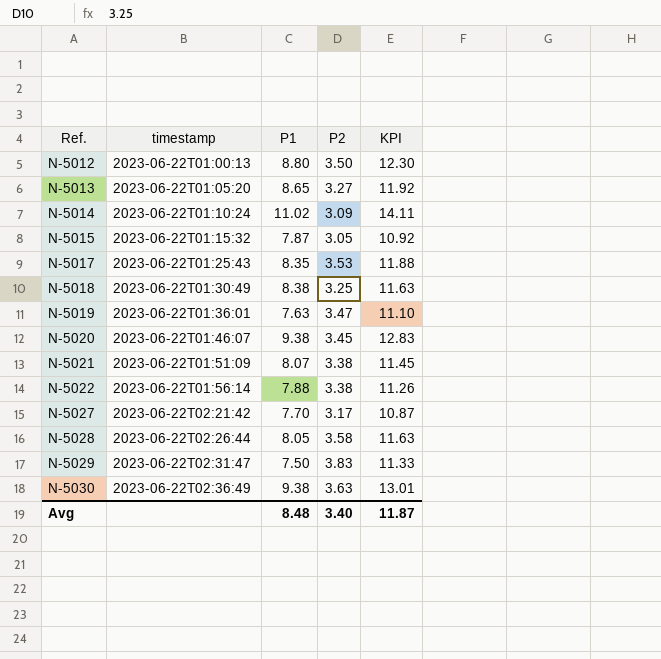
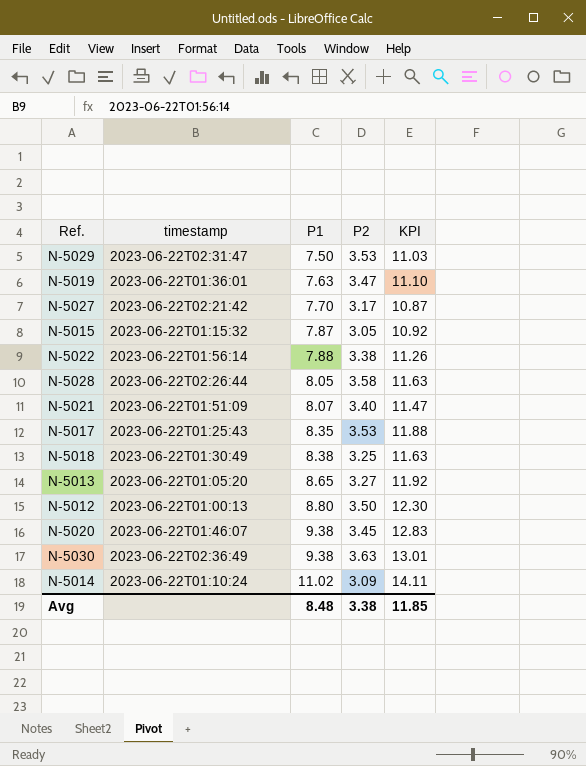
row order: Ref. ascending -> P1 ascending
N-5029 | P2: 3.83 -> 3.53
N-5029 | KPI: 11.33 -> 11.03
N-5021 | P2: 3.38 -> 3.40
N-5021 | KPI: 11.45 -> 11.47
Avg | P2: 3.40 -> 3.38
Avg | KPI: 11.87 -> 11.85

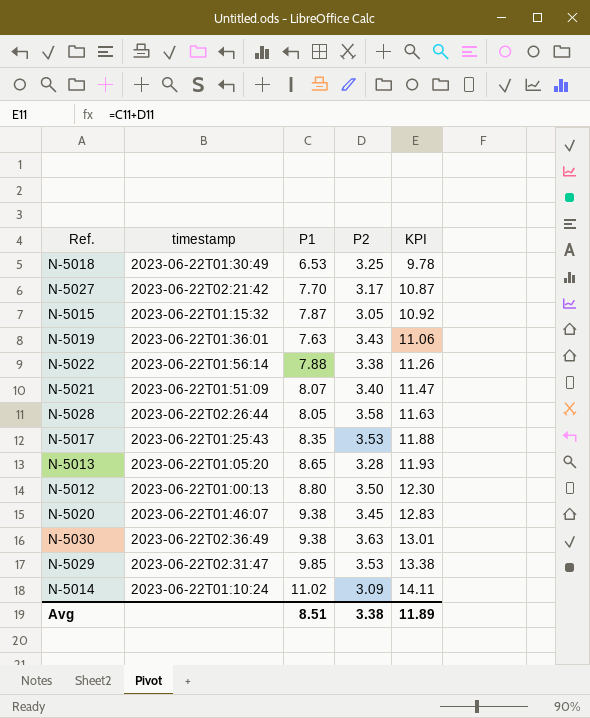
row order: P1 ascending -> KPI ascending
N-5018 | P1: 8.38 -> 6.53
N-5018 | KPI: 11.63 -> 9.78
N-5019 | P2: 3.47 -> 3.43
N-5019 | KPI: 11.10 -> 11.06
N-5013 | P2: 3.27 -> 3.28
N-5013 | KPI: 11.92 -> 11.93
N-5029 | P1: 7.50 -> 9.85
N-5029 | KPI: 11.03 -> 13.38
Avg | P1: 8.48 -> 8.51
Avg | KPI: 11.85 -> 11.89

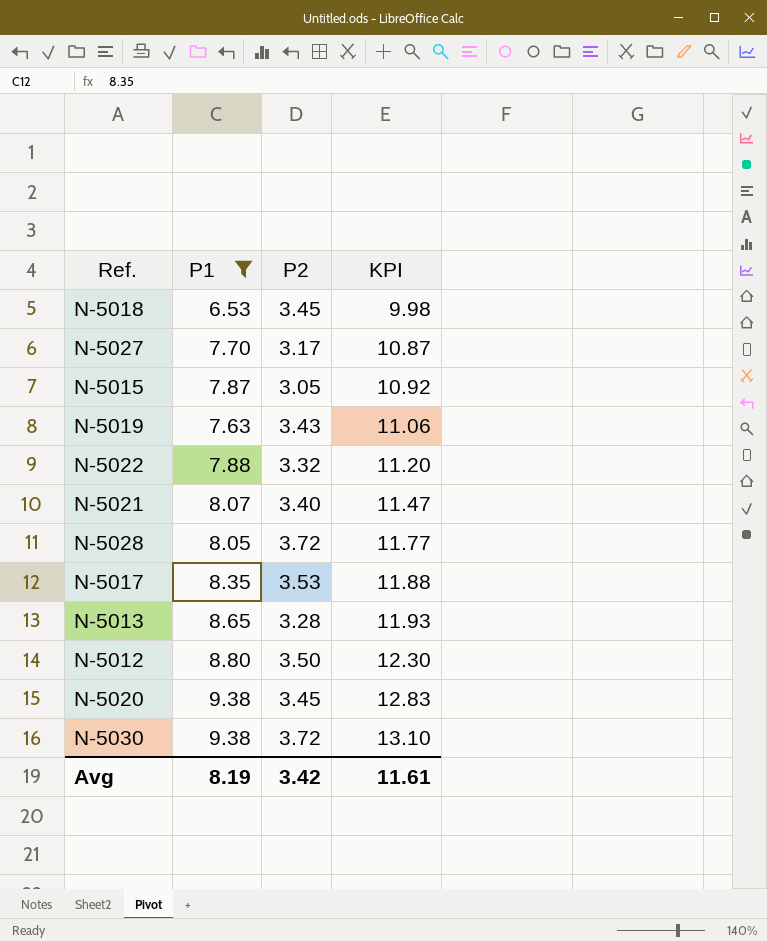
filter: none -> P1 <= 9.38
column timestamp | position: 2 -> none
N-5018 | P2: 3.25 -> 3.45
N-5018 | KPI: 9.78 -> 9.98
N-5022 | P2: 3.38 -> 3.32
N-5022 | KPI: 11.26 -> 11.20
N-5028 | P2: 3.58 -> 3.72
N-5028 | KPI: 11.63 -> 11.77
N-5030 | P2: 3.63 -> 3.72
N-5030 | KPI: 13.01 -> 13.10
Avg | P1: 8.51 -> 8.19
Avg | P2: 3.38 -> 3.42
Avg | KPI: 11.89 -> 11.61

